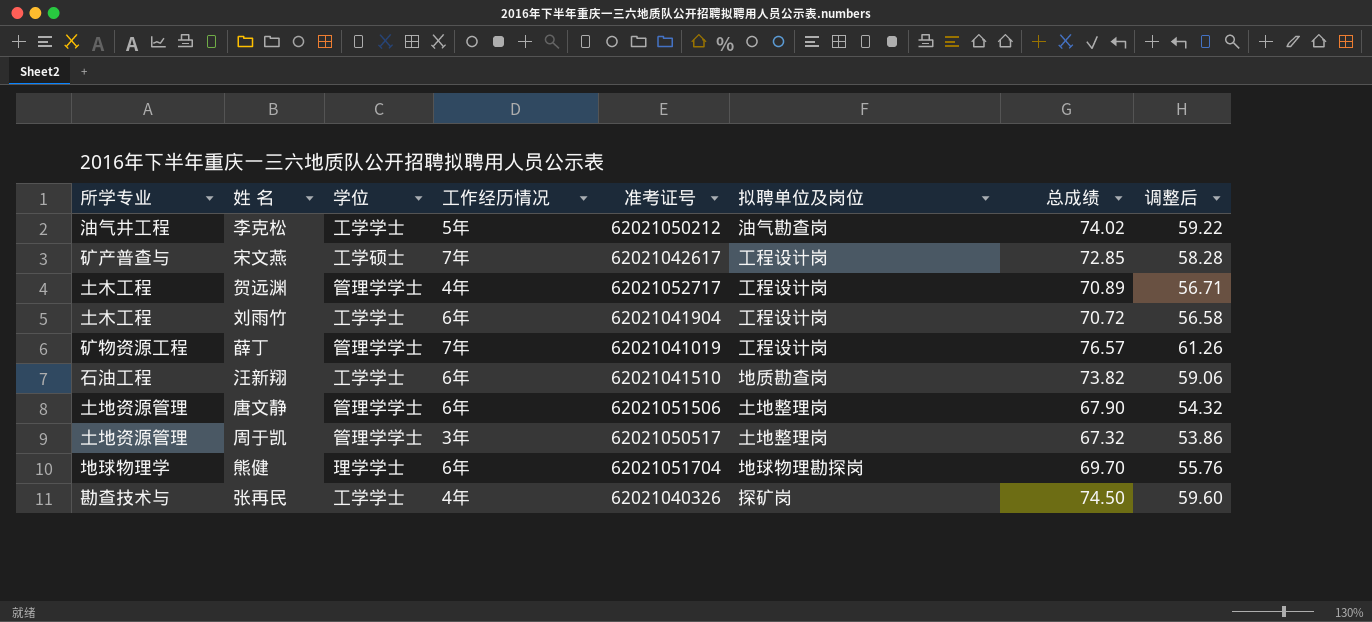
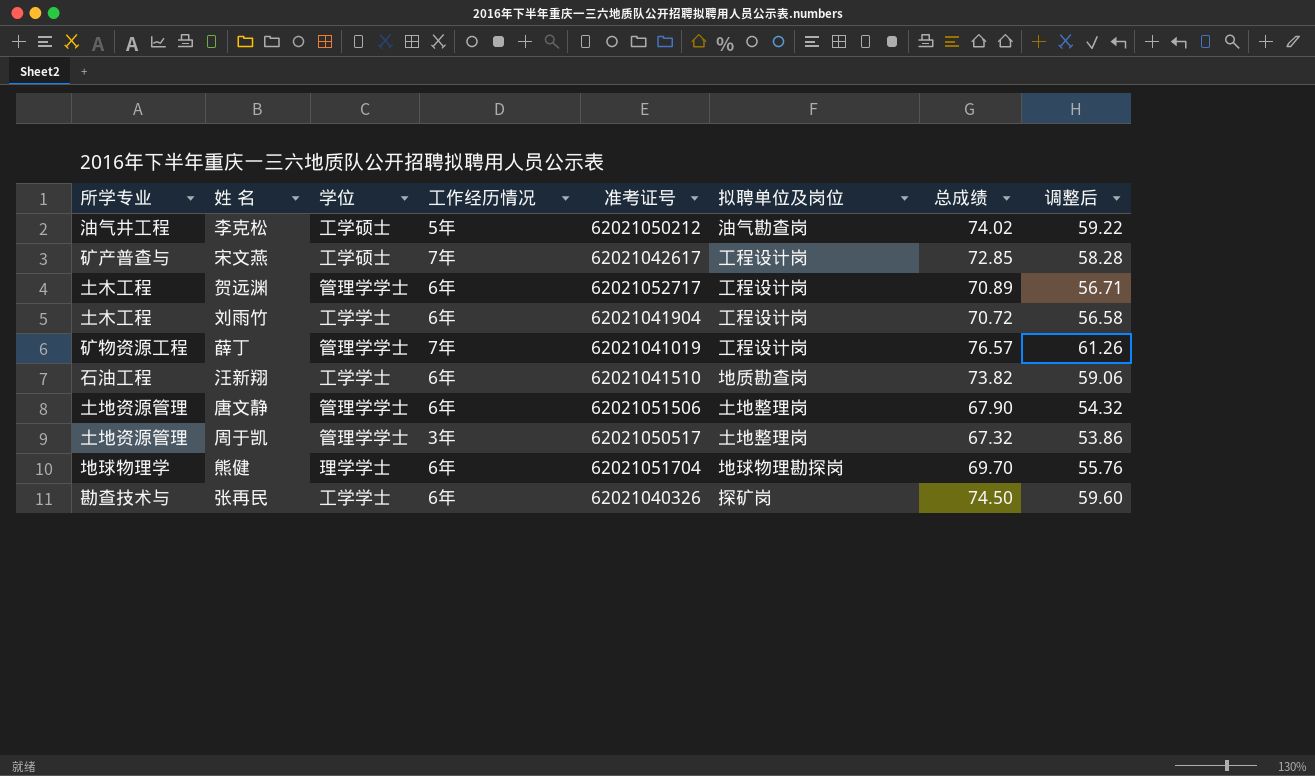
李克松 | 学位: 工学学士 -> 工学硕士
贺远渊 | 工作经历情况: 4年 -> 6年
张再民 | 工作经历情况: 4年 -> 6年

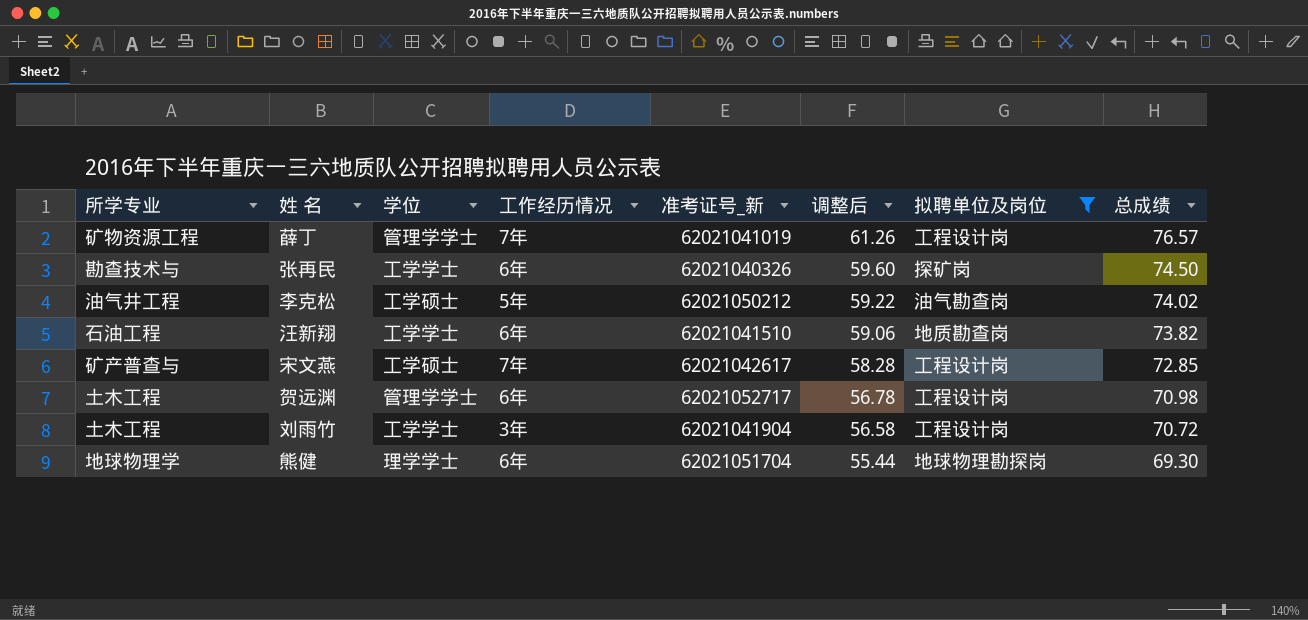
filter: none -> 拟聘单位及岗位 != 土地整理岗
row order: none -> 调整后 descending
column name: 准考证号 -> 准考证号_新
column 调整后 | position: 8 -> 6
贺远渊 | 调整后: 56.71 -> 56.78
贺远渊 | 总成绩: 70.89 -> 70.98
刘雨竹 | 工作经历情况: 6年 -> 3年
熊健 | 调整后: 55.76 -> 55.44
熊健 | 总成绩: 69.70 -> 69.30

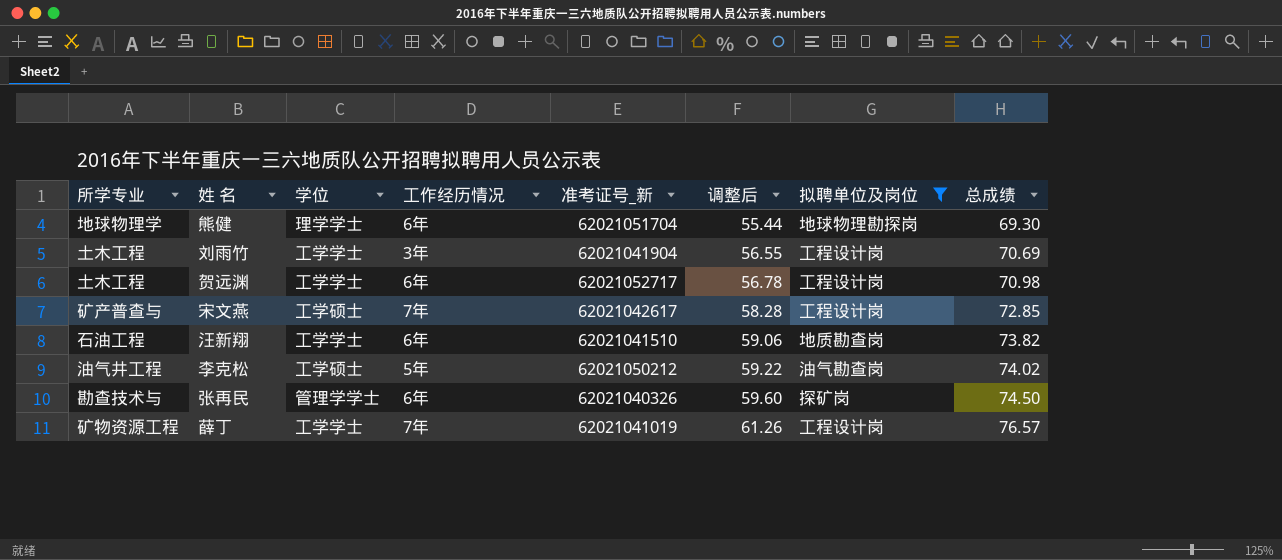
row order: 调整后 descending -> 调整后 ascending
刘雨竹 | 调整后: 56.58 -> 56.55
刘雨竹 | 总成绩: 70.72 -> 70.69
贺远渊 | 学位: 管理学学士 -> 工学学士
张再民 | 学位: 工学学士 -> 管理学学士
薛丁 | 学位: 管理学学士 -> 工学学士

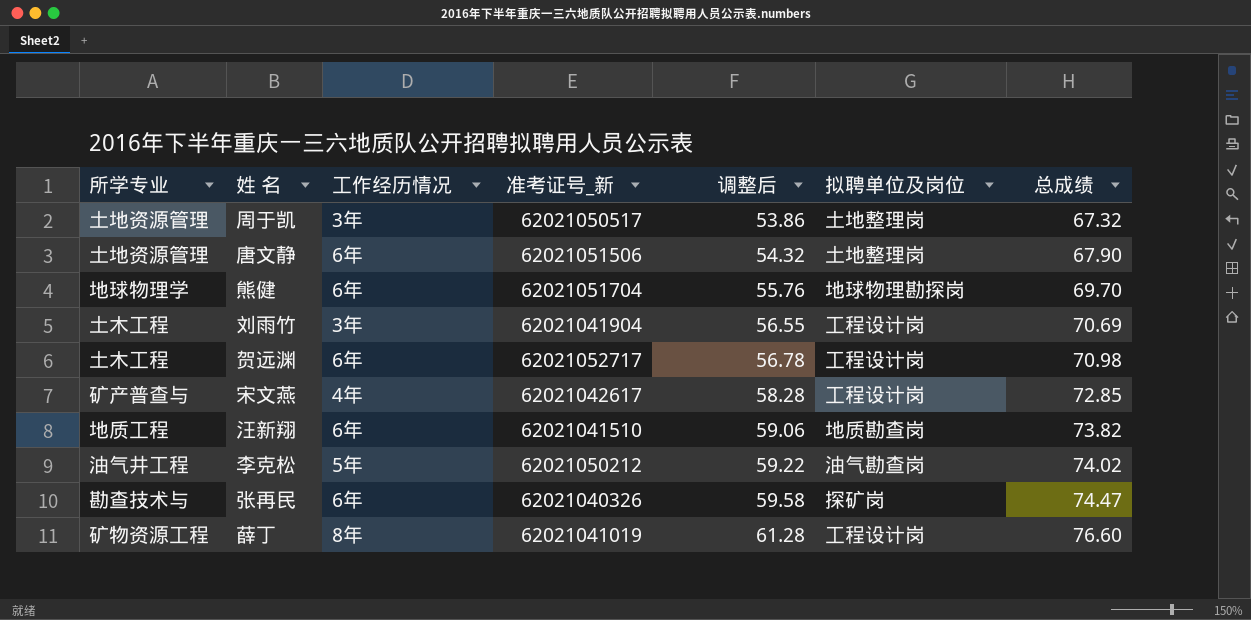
filter: 拟聘单位及岗位 != 土地整理岗 -> none
column 学位 | position: 3 -> none
熊健 | 调整后: 55.44 -> 55.76
熊健 | 总成绩: 69.30 -> 69.70
宋文燕 | 工作经历情况: 7年 -> 4年
汪新翔 | 所学专业: 石油工程 -> 地质工程
张再民 | 调整后: 59.60 -> 59.58
张再民 | 总成绩: 74.50 -> 74.47
薛丁 | 工作经历情况: 7年 -> 8年
薛丁 | 调整后: 61.26 -> 61.28
薛丁 | 总成绩: 76.57 -> 76.60

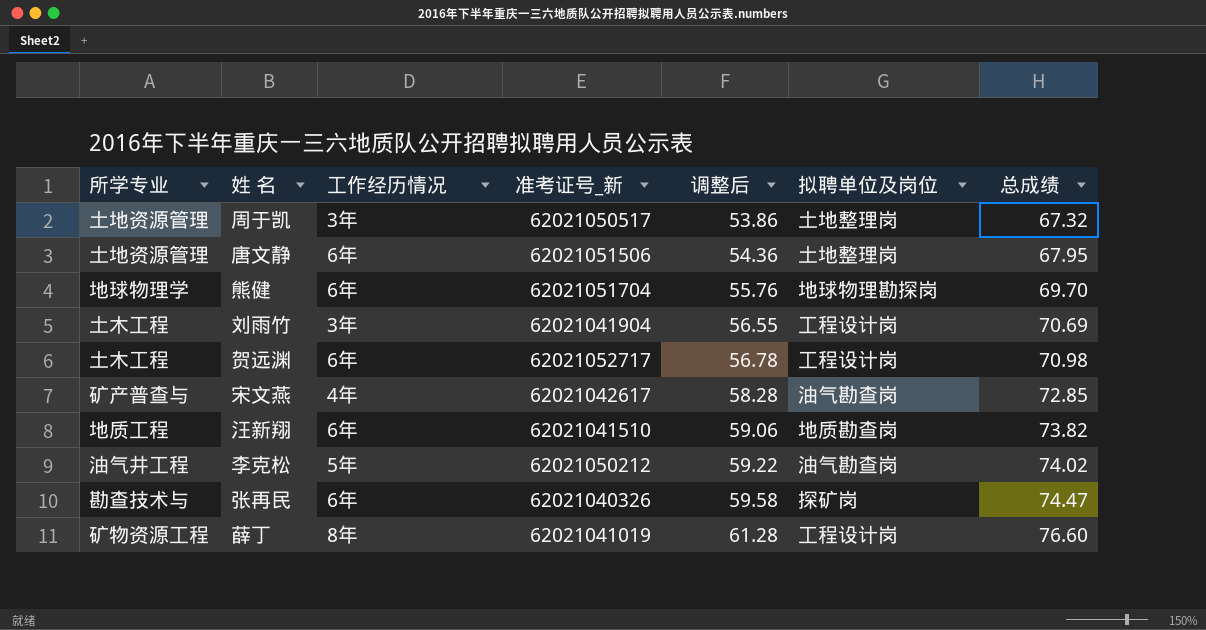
唐文静 | 调整后: 54.32 -> 54.36
唐文静 | 总成绩: 67.90 -> 67.95
宋文燕 | 拟聘单位及岗位: 工程设计岗 -> 油气勘查岗

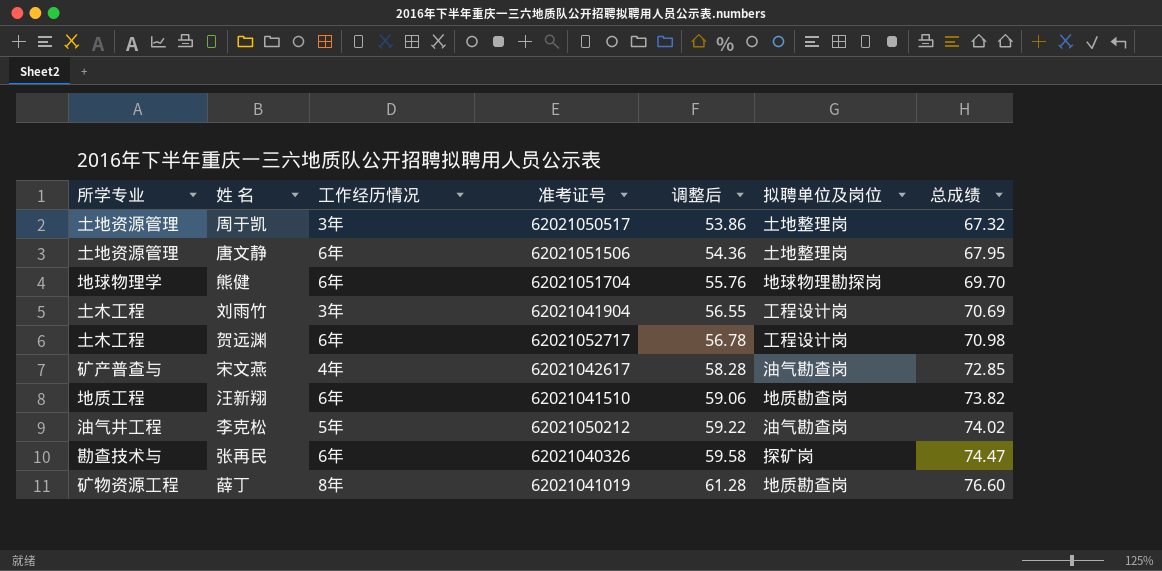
column name: 准考证号_新 -> 准考证号
薛丁 | 拟聘单位及岗位: 工程设计岗 -> 地质勘查岗

